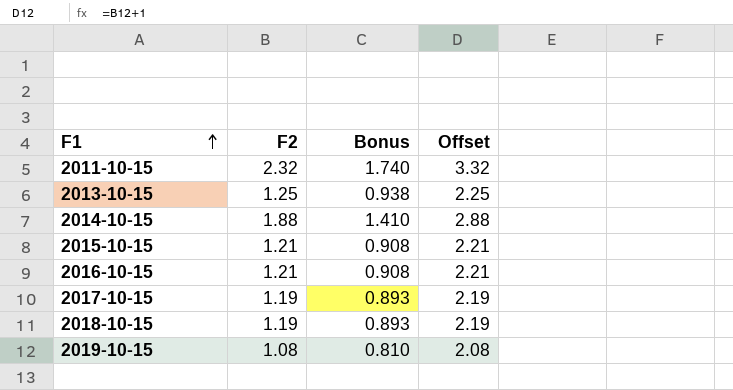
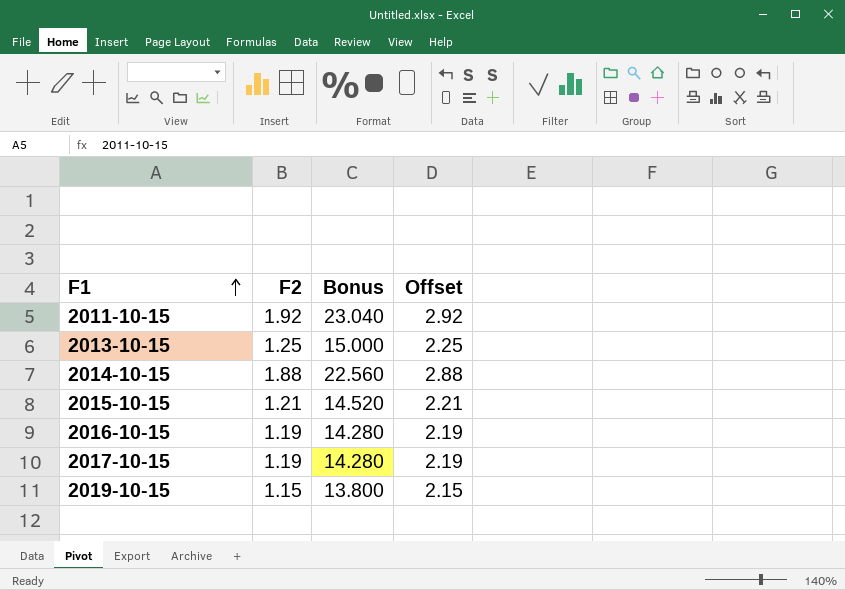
column Bonus | formula: [F2] * 0.75 -> [F2] * 12
row 2018-10-15: 1.19 | 0.893 | 2.19 -> none
2011-10-15 | F2: 2.32 -> 1.92
2011-10-15 | Offset: 3.32 -> 2.92
2016-10-15 | F2: 1.21 -> 1.19
2016-10-15 | Offset: 2.21 -> 2.19
2019-10-15 | F2: 1.08 -> 1.15
2019-10-15 | Offset: 2.08 -> 2.15

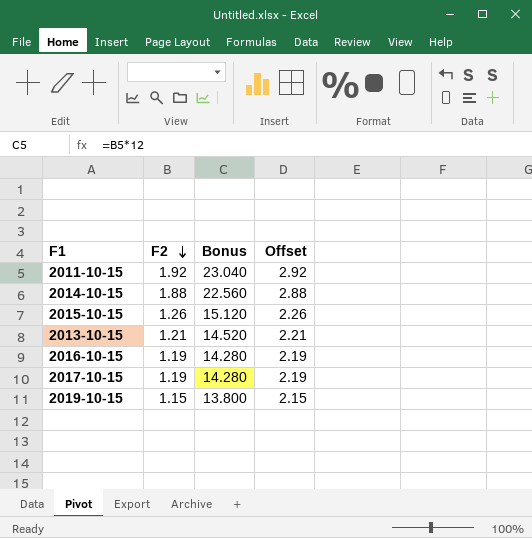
row order: F1 ascending -> F2 descending
2015-10-15 | F2: 1.21 -> 1.26
2015-10-15 | Bonus: 14.520 -> 15.120
2015-10-15 | Offset: 2.21 -> 2.26
2013-10-15 | F2: 1.25 -> 1.21
2013-10-15 | Bonus: 15.000 -> 14.520
2013-10-15 | Offset: 2.25 -> 2.21

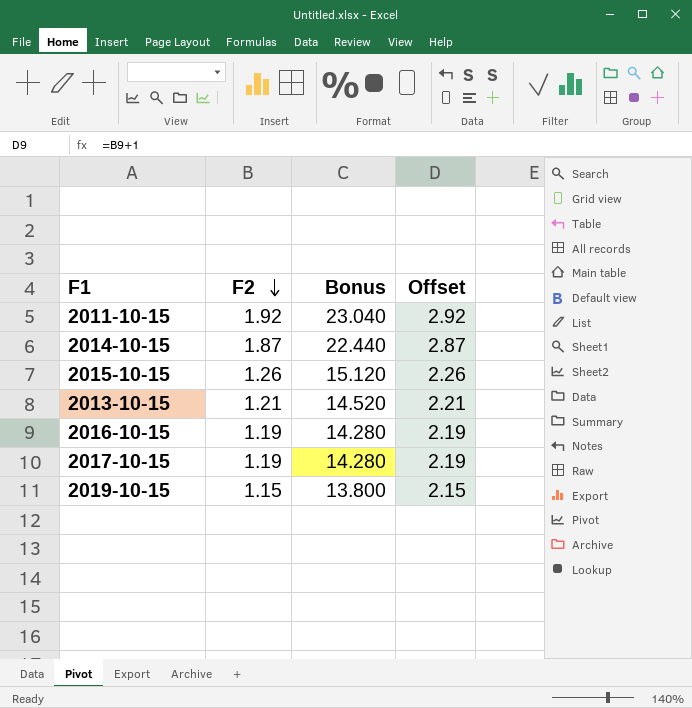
2014-10-15 | F2: 1.88 -> 1.87
2014-10-15 | Bonus: 22.560 -> 22.440
2014-10-15 | Offset: 2.88 -> 2.87

